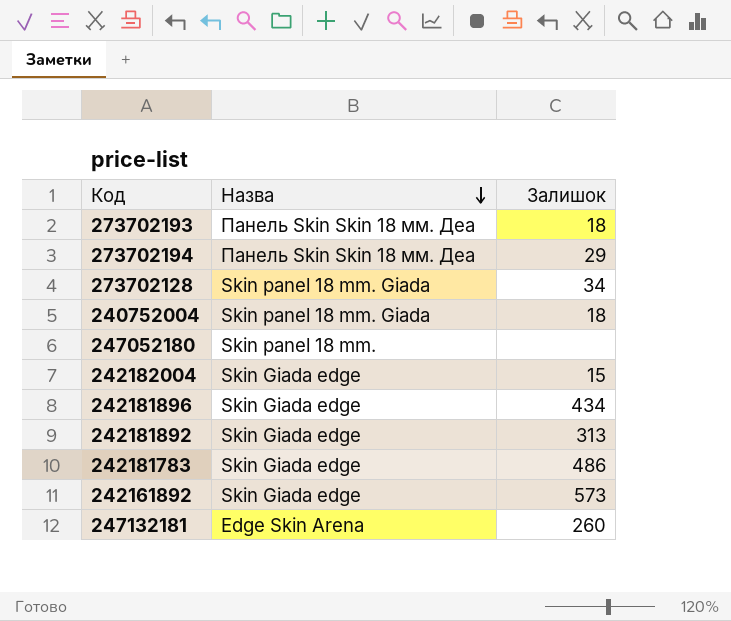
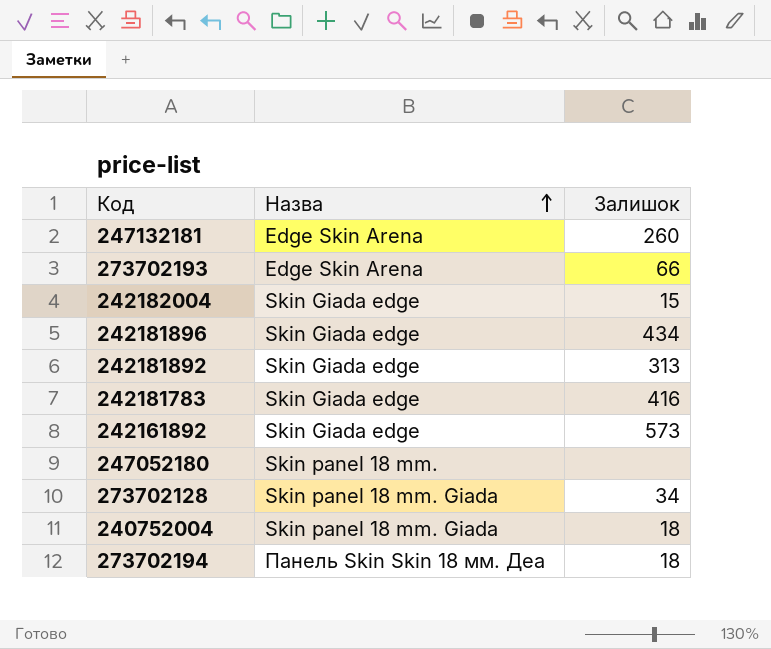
row order: Назва descending -> Назва ascending
273702193 | Назва: Панель Skin Skin 18 мм. Деа -> Edge Skin Arena
273702193 | Залишок: 18 -> 66
242181783 | Залишок: 486 -> 416
273702194 | Залишок: 29 -> 18

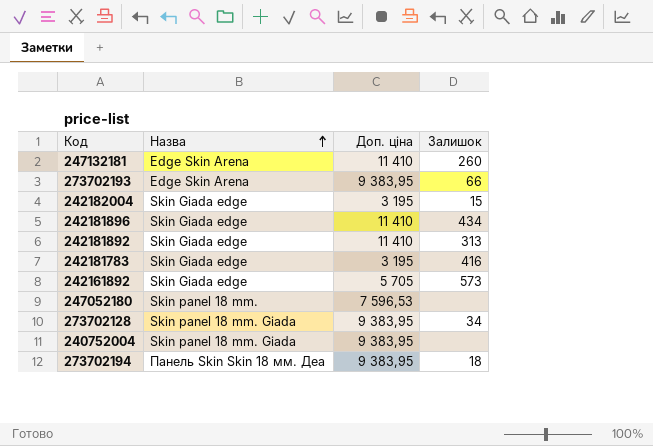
column Доп. ціна | position: none -> 3
240752004 | Залишок: 18 -> none

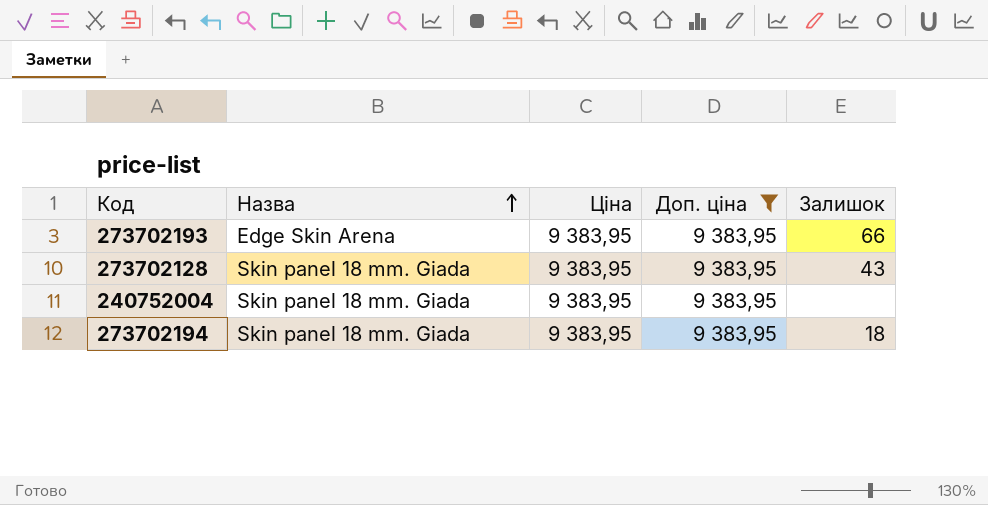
filter: none -> Доп. ціна = 9 383,95
column Ціна | position: none -> 3
273702128 | Залишок: 34 -> 43
273702194 | Назва: Панель Skin Skin 18 мм. Деа -> Skin panel 18 mm. Giada

